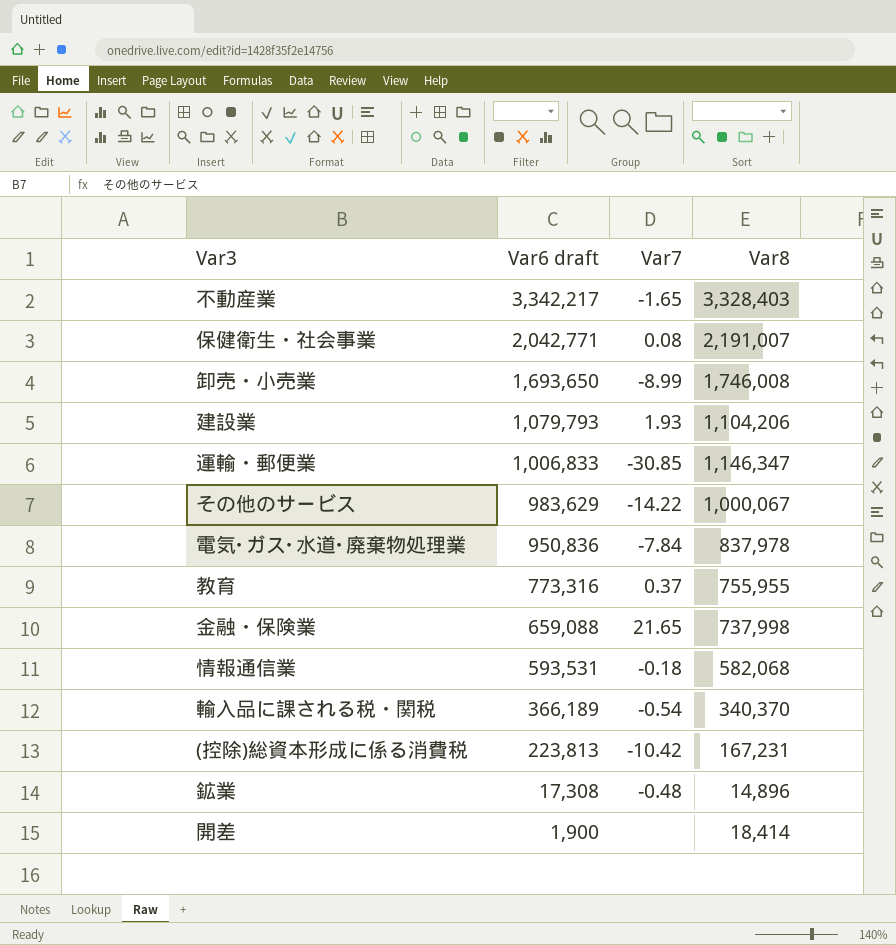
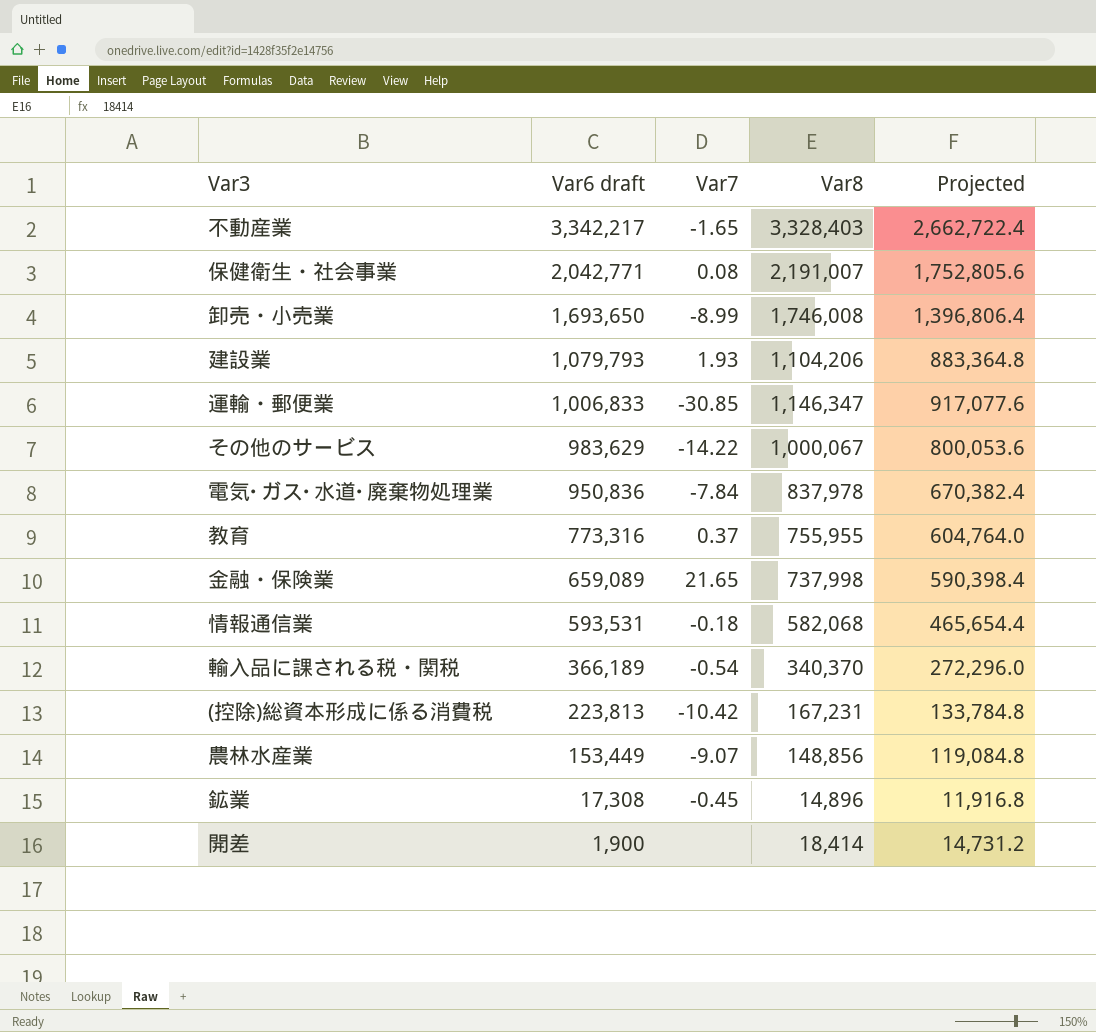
column Projected | formula: none -> [Var8] * 0.8
金融・保険業 | Var6 draft: 659,088 -> 659,089
row 農林水産業: none -> 153,449 | -9.07 | 148,856 | 119,084.8
鉱業 | Var7: -0.48 -> -0.45

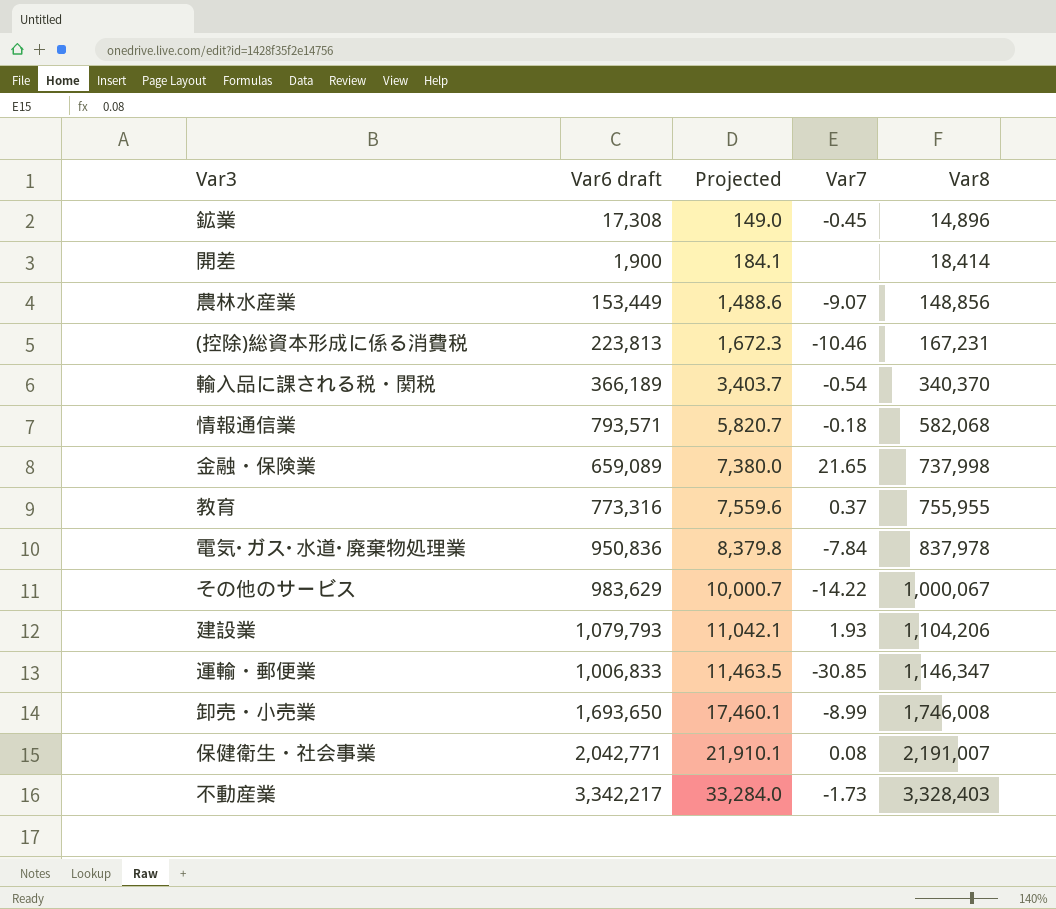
row order: Var6 draft descending -> Projected ascending
column Projected | formula: [Var8] * 0.8 -> [Var8] * 0.01
column Projected | position: 5 -> 3
(控除)総資本形成に係る消費税 | Var7: -10.42 -> -10.46
情報通信業 | Var6 draft: 593,531 -> 793,571
不動産業 | Var7: -1.65 -> -1.73

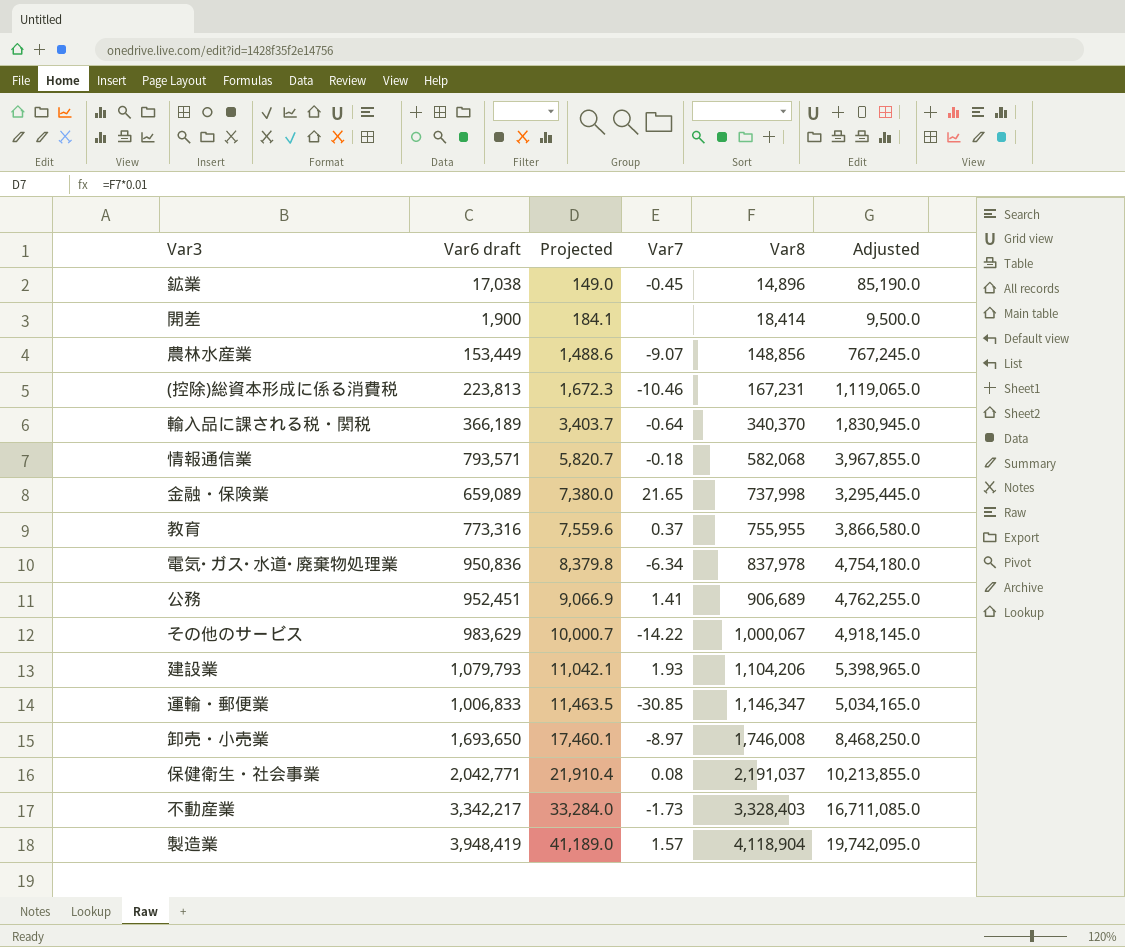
column Adjusted | formula: none -> [Var6 draft] * 5
鉱業 | Var6 draft: 17,308 -> 17,038
輸入品に課される税・関税 | Var7: -0.54 -> -0.64
電気･ガス･水道･廃棄物処理業 | Var7: -7.84 -> -6.34
row 公務: none -> 952,451 | 9,066.9 | 1.41 | 906,689 | 4,762,255.0
卸売・小売業 | Var7: -8.99 -> -8.97
保健衛生・社会事業 | Projected: 21,910.1 -> 21,910.4
保健衛生・社会事業 | Var8: 2,191,007 -> 2,191,037
row 製造業: none -> 3,948,419 | 41,189.0 | 1.57 | 4,118,904 | 19,742,095.0

